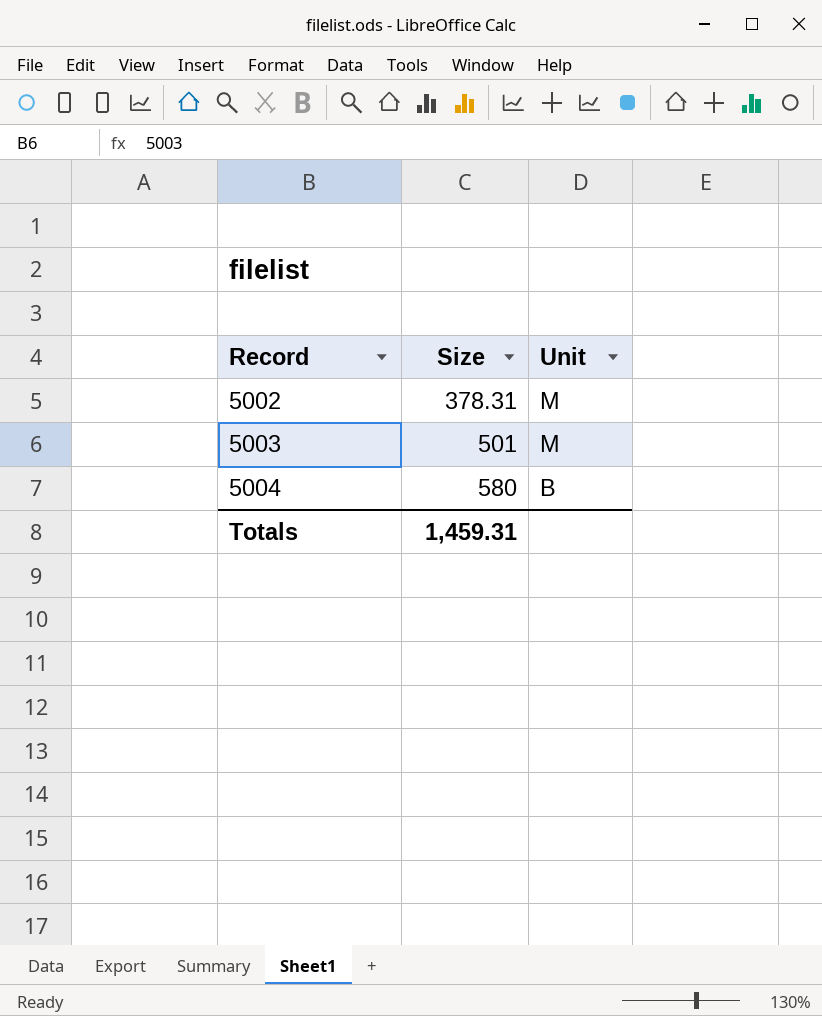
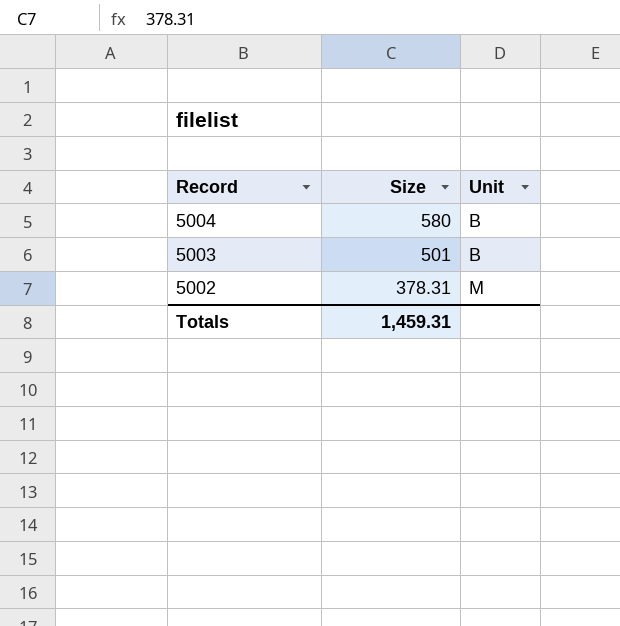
row order: Record ascending -> Record descending
5003 | Unit: M -> B

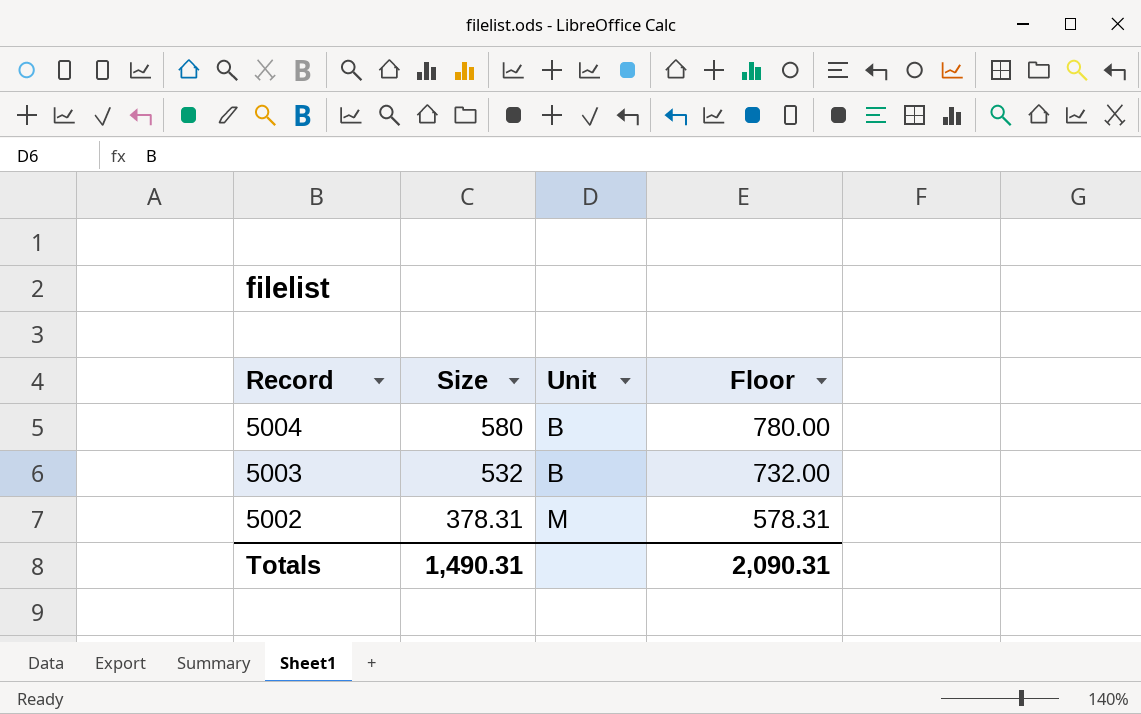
column Floor | formula: none -> [Size] + 200
5003 | Size: 501 -> 532
Totals | Size: 1,459.31 -> 1,490.31

